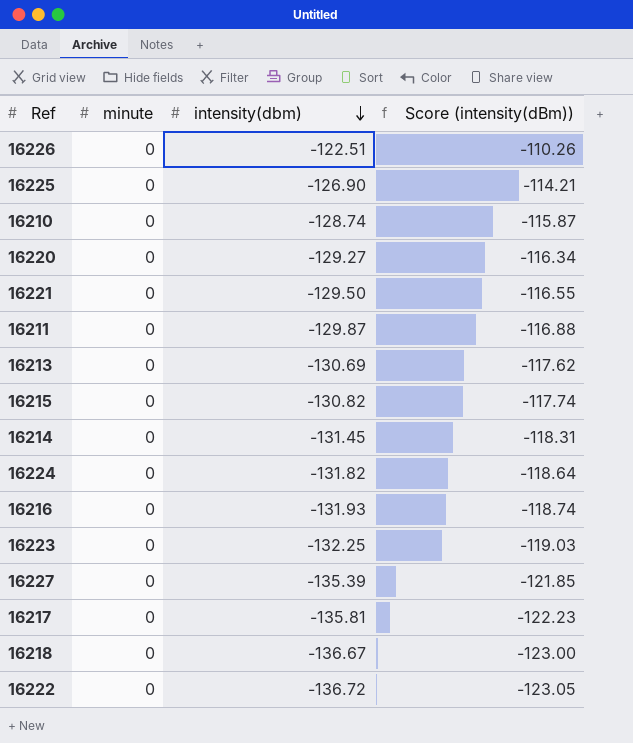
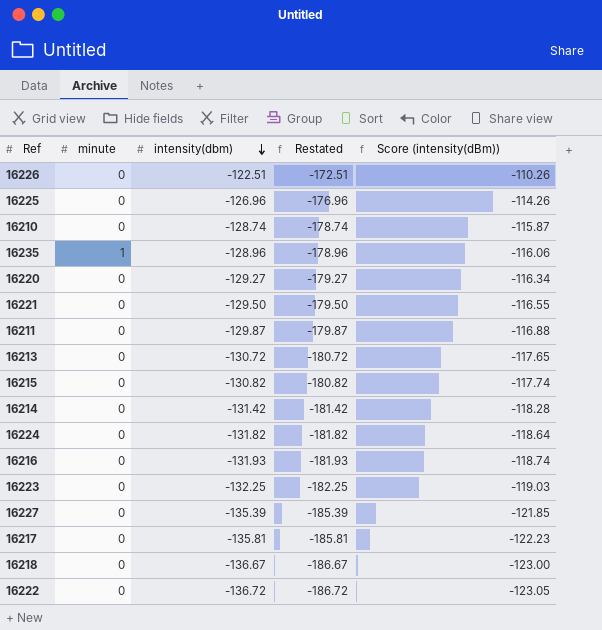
column Restated | formula: none -> [intensity(dbm)] - 50
16225 | intensity(dbm): -126.90 -> -126.96
16225 | Score (intensity(dBm)): -114.21 -> -114.26
row 16235: none -> 1 | -128.96 | -178.96 | -116.06
16213 | intensity(dbm): -130.69 -> -130.72
16213 | Score (intensity(dBm)): -117.62 -> -117.65
16214 | intensity(dbm): -131.45 -> -131.42
16214 | Score (intensity(dBm)): -118.31 -> -118.28

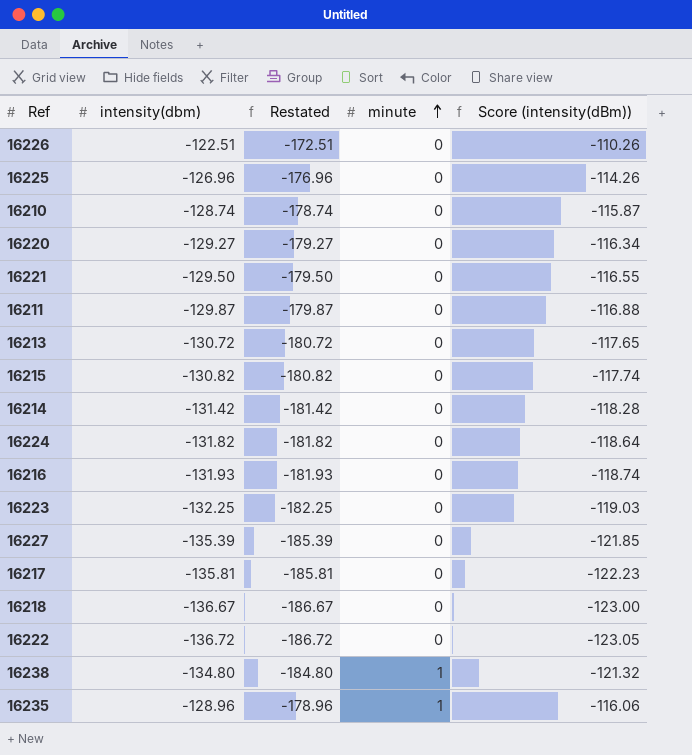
row order: intensity(dbm) descending -> minute ascending
column minute | position: 2 -> 4
row 16238: none -> -134.80 | -184.80 | 1 | -121.32

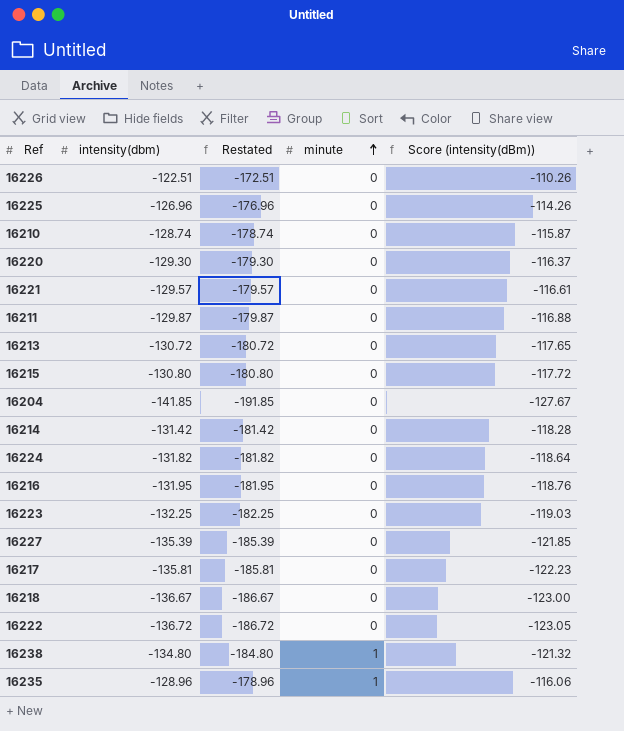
16220 | intensity(dbm): -129.27 -> -129.30
16220 | Restated: -179.27 -> -179.30
16220 | Score (intensity(dBm)): -116.34 -> -116.37
16221 | intensity(dbm): -129.50 -> -129.57
16221 | Restated: -179.50 -> -179.57
16221 | Score (intensity(dBm)): -116.55 -> -116.61
16215 | intensity(dbm): -130.82 -> -130.80
16215 | Restated: -180.82 -> -180.80
16215 | Score (intensity(dBm)): -117.74 -> -117.72
row 16204: none -> -141.85 | -191.85 | 0 | -127.67
16216 | intensity(dbm): -131.93 -> -131.95
16216 | Restated: -181.93 -> -181.95
16216 | Score (intensity(dBm)): -118.74 -> -118.76

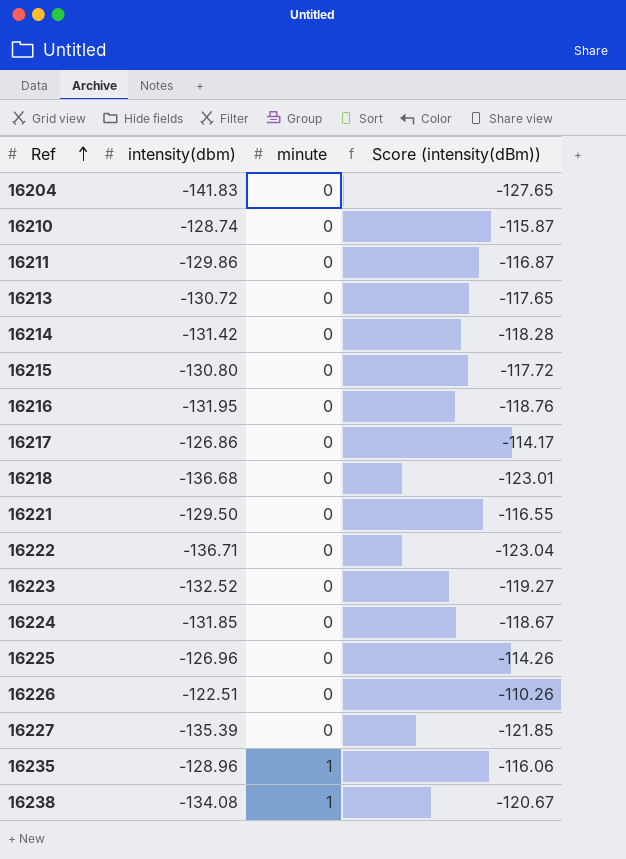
row order: minute ascending -> Ref ascending
column Restated | formula: [intensity(dbm)] - 50 -> none
row 16220: -129.30 | -179.30 | 0 | -116.37 -> none
16204 | intensity(dbm): -141.85 -> -141.83
16204 | Score (intensity(dBm)): -127.67 -> -127.65
16211 | intensity(dbm): -129.87 -> -129.86
16211 | Score (intensity(dBm)): -116.88 -> -116.87
16217 | intensity(dbm): -135.81 -> -126.86
16217 | Score (intensity(dBm)): -122.23 -> -114.17
16218 | intensity(dbm): -136.67 -> -136.68
16218 | Score (intensity(dBm)): -123.00 -> -123.01
16221 | intensity(dbm): -129.57 -> -129.50
16221 | Score (intensity(dBm)): -116.61 -> -116.55
16222 | intensity(dbm): -136.72 -> -136.71
16222 | Score (intensity(dBm)): -123.05 -> -123.04
16223 | intensity(dbm): -132.25 -> -132.52
16223 | Score (intensity(dBm)): -119.03 -> -119.27
16224 | intensity(dbm): -131.82 -> -131.85
16224 | Score (intensity(dBm)): -118.64 -> -118.67
16238 | intensity(dbm): -134.80 -> -134.08
16238 | Score (intensity(dBm)): -121.32 -> -120.67

